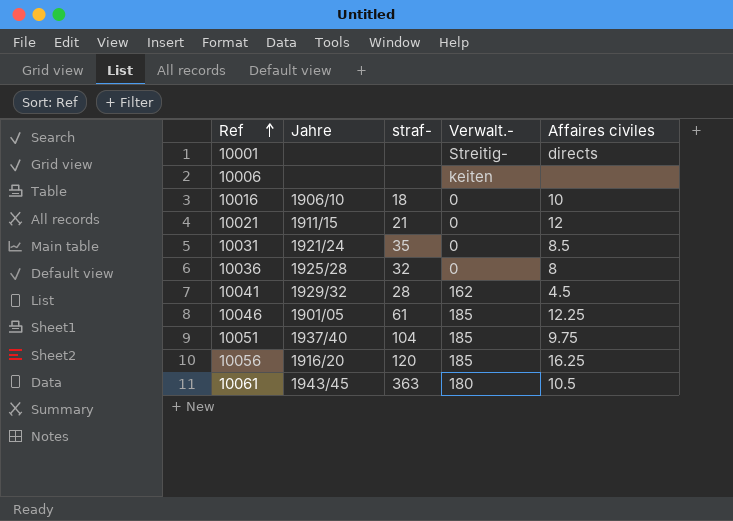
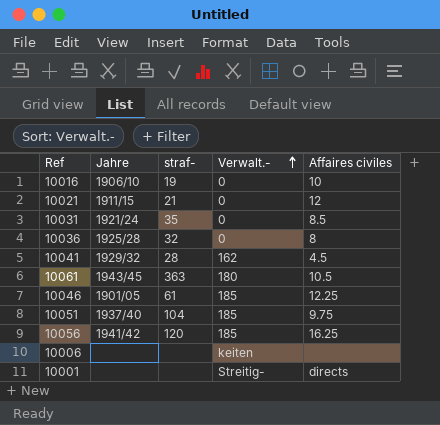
row order: Ref ascending -> Verwalt.- ascending
10016 | straf-: 18 -> 19
10056 | Jahre: 1916/20 -> 1941/42

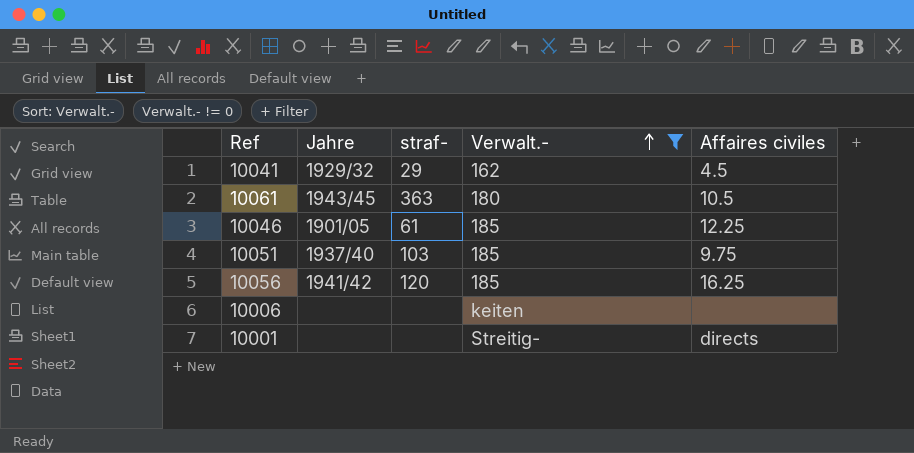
filter: none -> Verwalt.- != 0
10041 | straf-: 28 -> 29
10051 | straf-: 104 -> 103

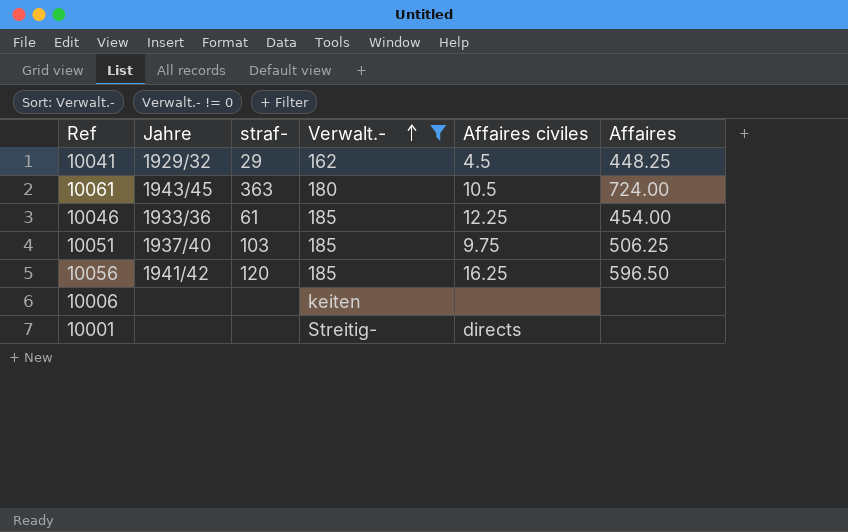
column Affaires | position: none -> 6
10046 | Jahre: 1901/05 -> 1933/36

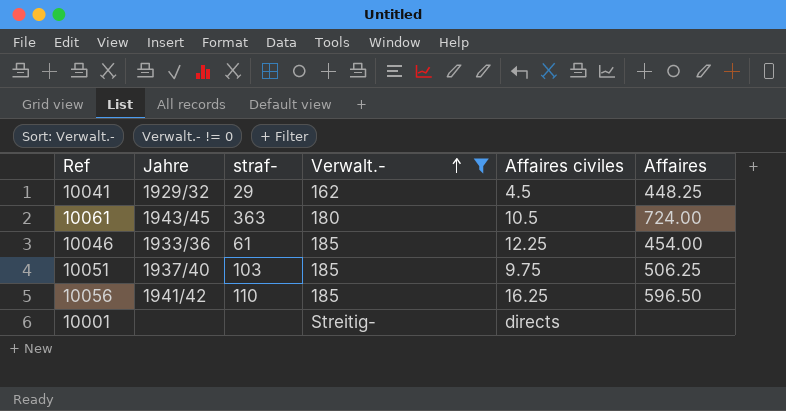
row 10006: none | none | keiten | none | none -> none
10056 | straf-: 120 -> 110

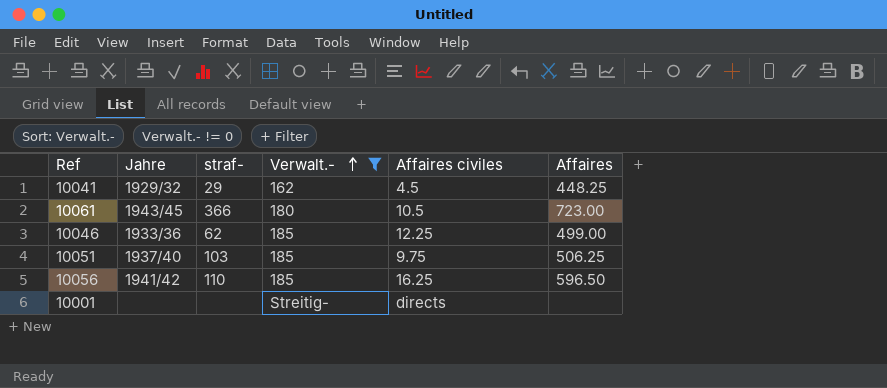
10061 | straf-: 363 -> 366
10061 | Affaires: 724.00 -> 723.00
10046 | straf-: 61 -> 62
10046 | Affaires: 454.00 -> 499.00

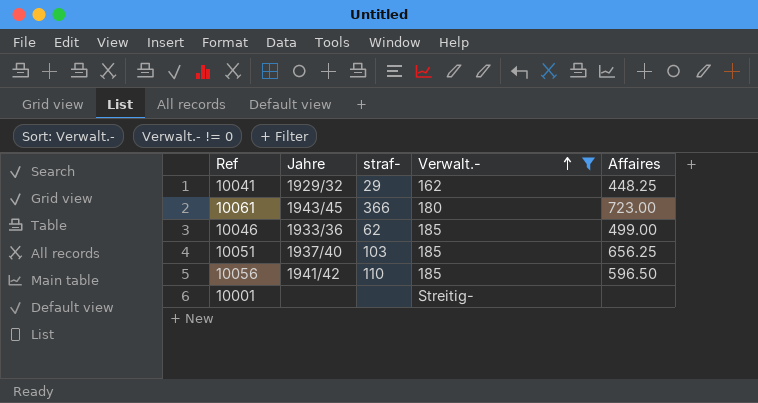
column Affaires civiles | position: 5 -> none
10051 | Affaires: 506.25 -> 656.25

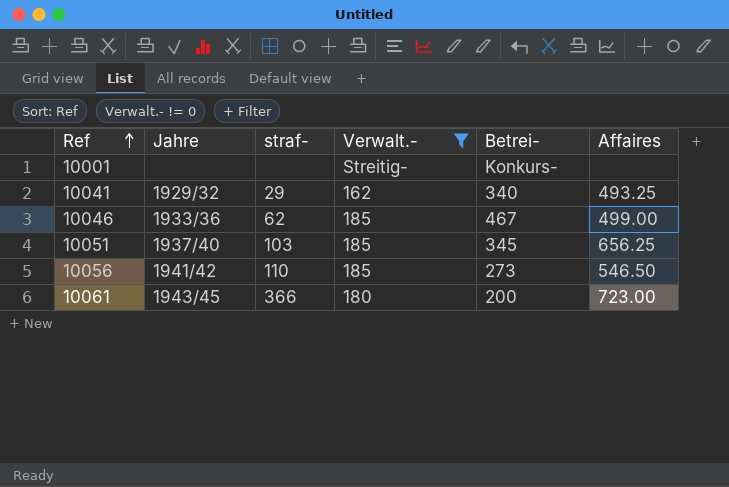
row order: Verwalt.- ascending -> Ref ascending
column Betrei- | position: none -> 5
10041 | Affaires: 448.25 -> 493.25
10056 | Affaires: 596.50 -> 546.50

